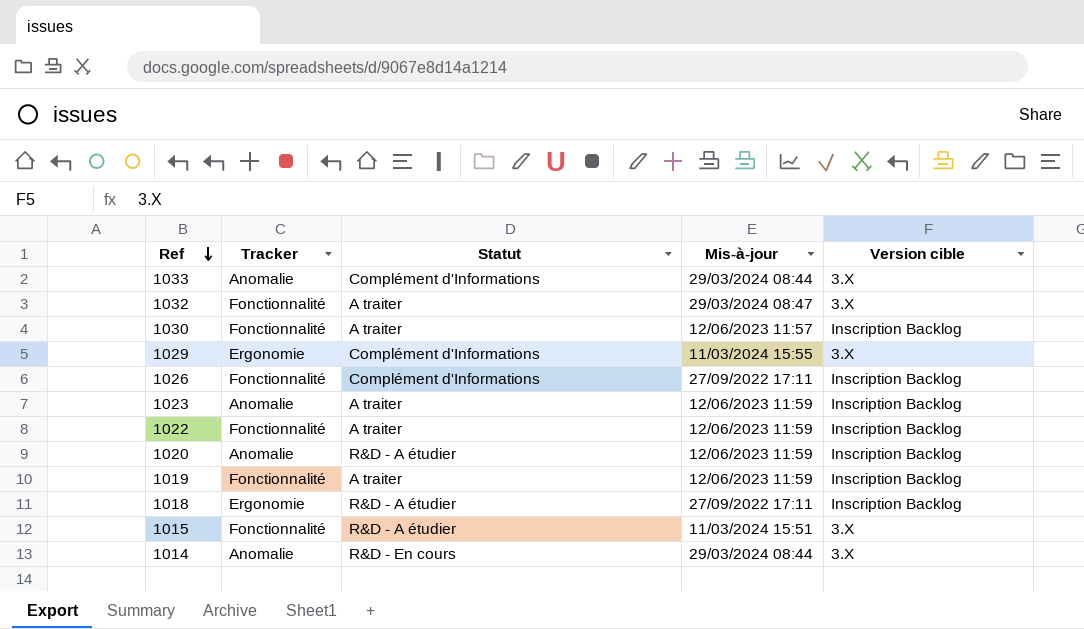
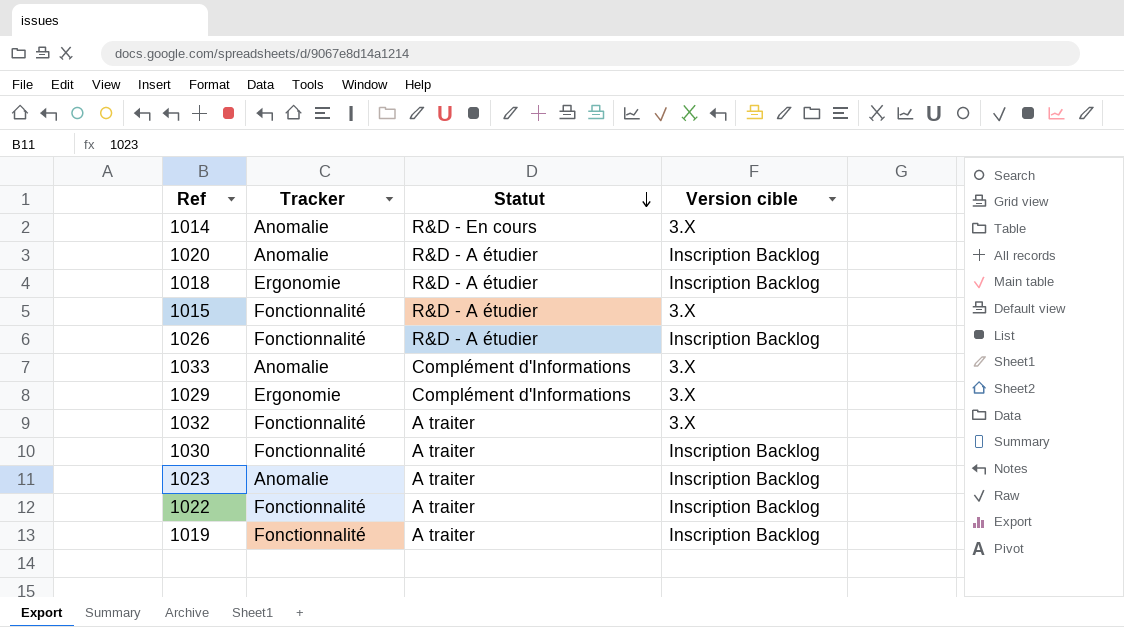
row order: Ref descending -> Statut descending
column Mis-à-jour | position: 4 -> none
1026 | Statut: Complément d'Informations -> R&D - A étudier

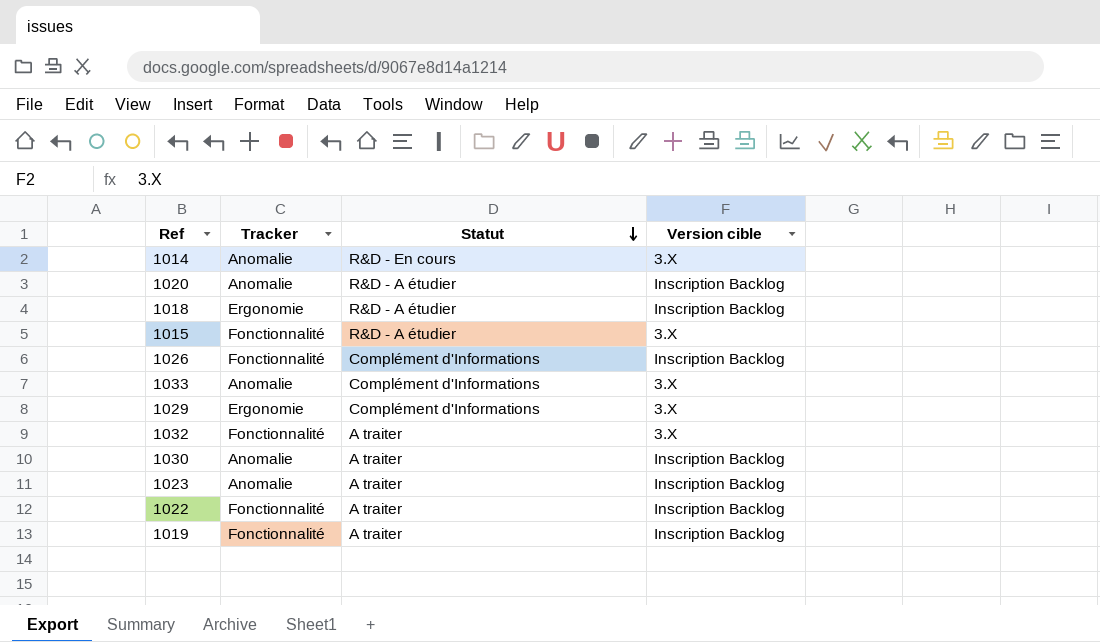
1026 | Statut: R&D - A étudier -> Complément d'Informations
1030 | Tracker: Fonctionnalité -> Anomalie

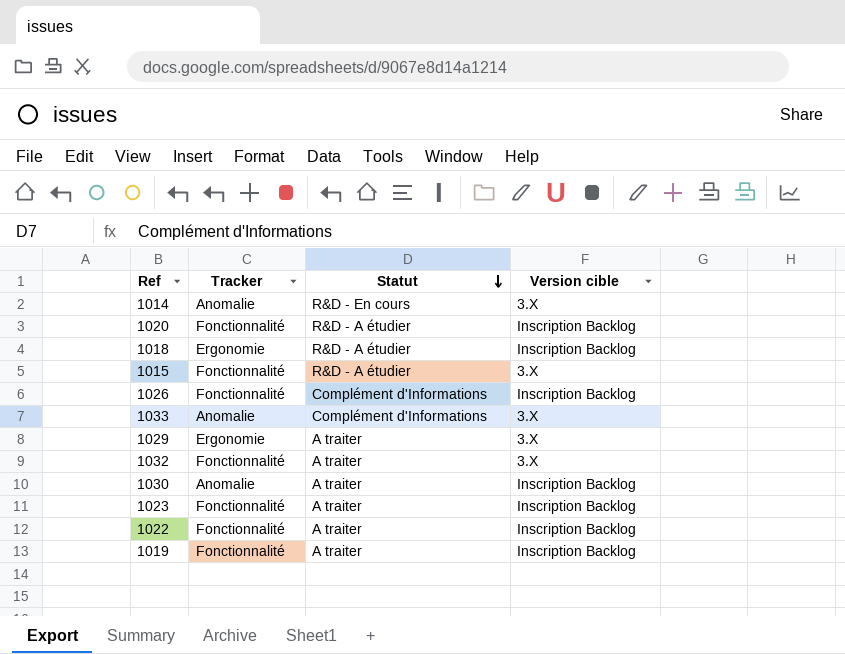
1020 | Tracker: Anomalie -> Fonctionnalité
1029 | Statut: Complément d'Informations -> A traiter
1023 | Tracker: Anomalie -> Fonctionnalité

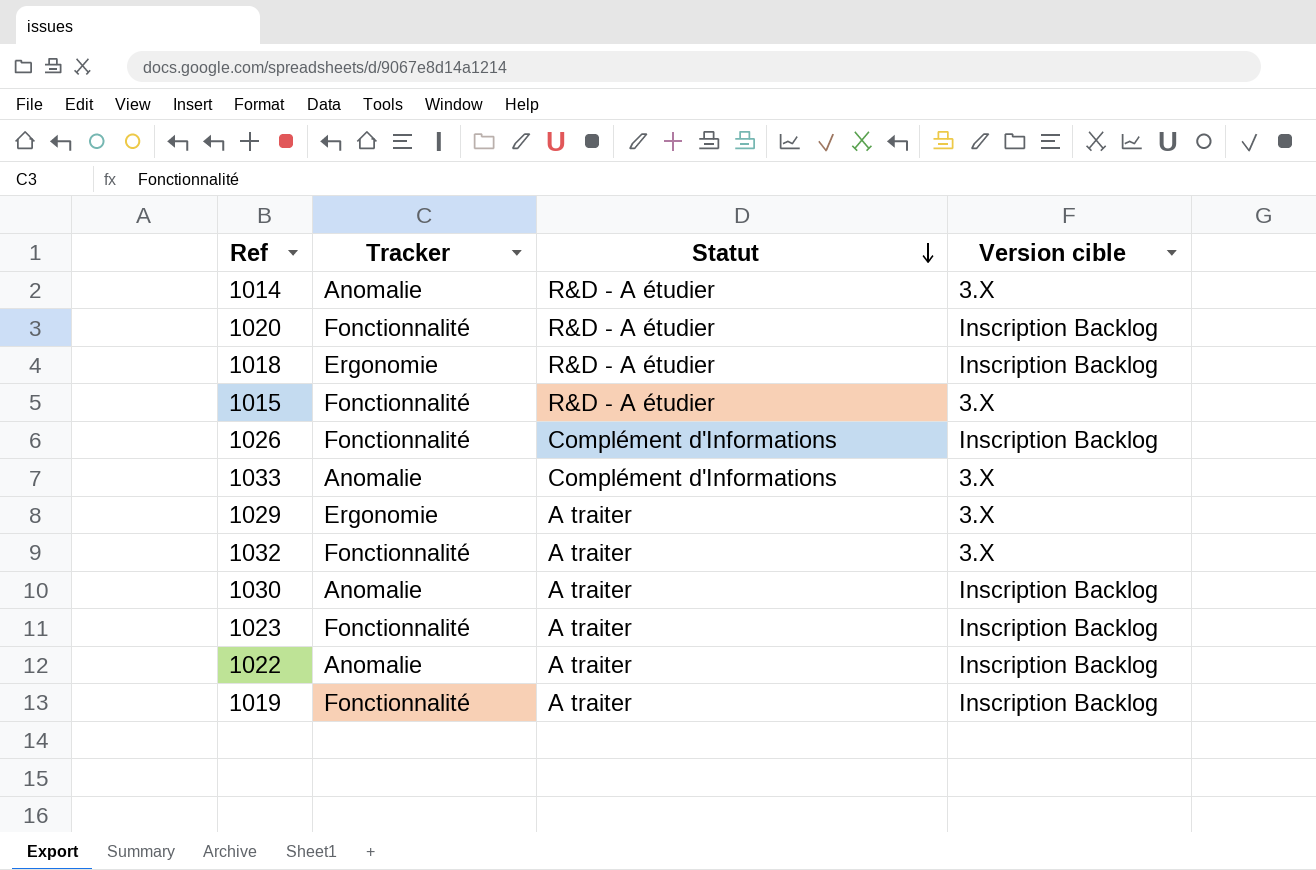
1014 | Statut: R&D - En cours -> R&D - A étudier
1022 | Tracker: Fonctionnalité -> Anomalie

